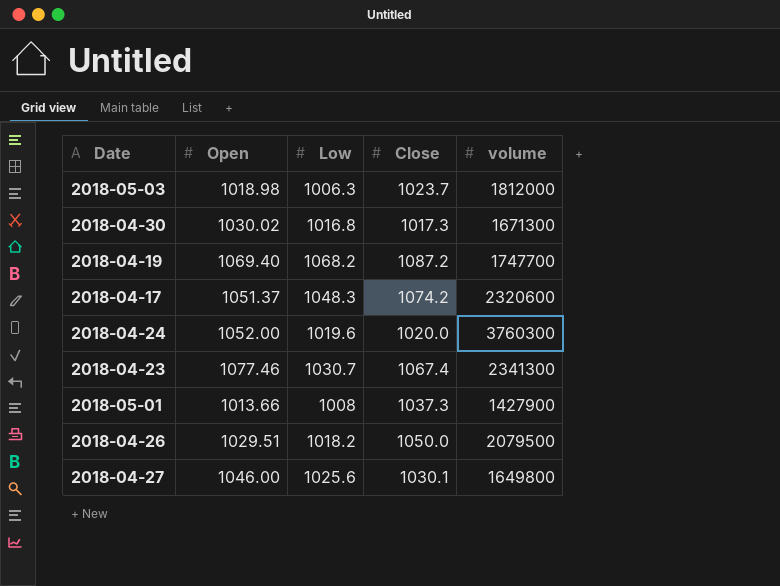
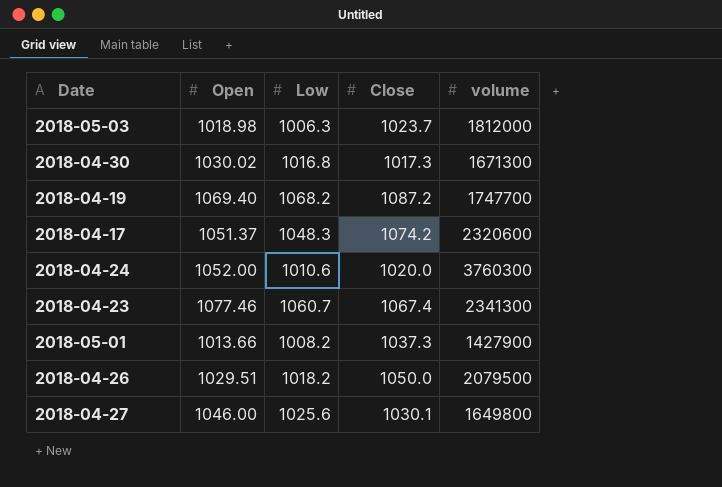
2018-04-24 | Low: 1019.6 -> 1010.6
2018-04-23 | Low: 1030.7 -> 1060.7
2018-05-01 | Low: 1008 -> 1008.2

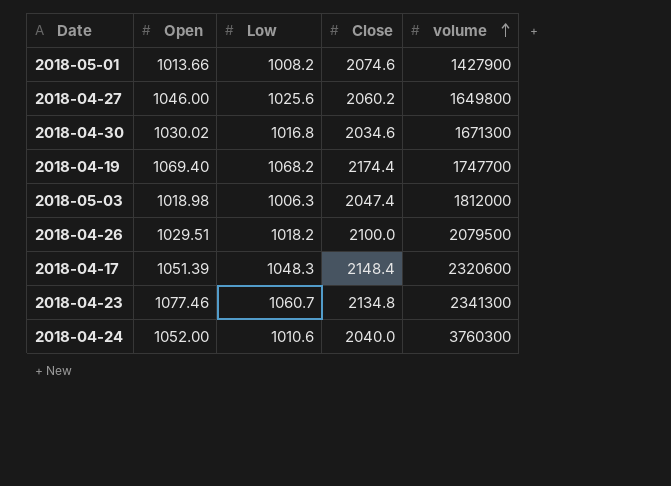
row order: none -> volume ascending
2018-05-01 | Close: 1037.3 -> 2074.6
2018-04-27 | Close: 1030.1 -> 2060.2
2018-04-30 | Close: 1017.3 -> 2034.6
2018-04-19 | Close: 1087.2 -> 2174.4
2018-05-03 | Close: 1023.7 -> 2047.4
2018-04-26 | Close: 1050.0 -> 2100.0
2018-04-17 | Open: 1051.37 -> 1051.39
2018-04-17 | Close: 1074.2 -> 2148.4
2018-04-23 | Close: 1067.4 -> 2134.8
2018-04-24 | Close: 1020.0 -> 2040.0

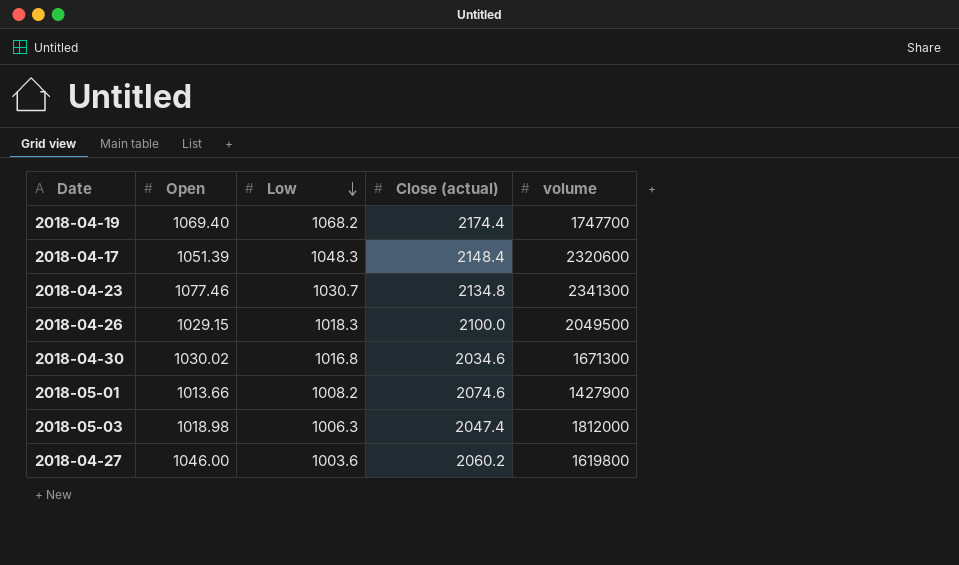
row order: volume ascending -> Low descending
column name: Close -> Close (actual)
row 2018-04-24: 1052.00 | 1010.6 | 2040.0 | 3760300 -> none
2018-04-23 | Low: 1060.7 -> 1030.7
2018-04-26 | Open: 1029.51 -> 1029.15
2018-04-26 | Low: 1018.2 -> 1018.3
2018-04-26 | volume: 2079500 -> 2049500
2018-04-27 | Low: 1025.6 -> 1003.6
2018-04-27 | volume: 1649800 -> 1619800

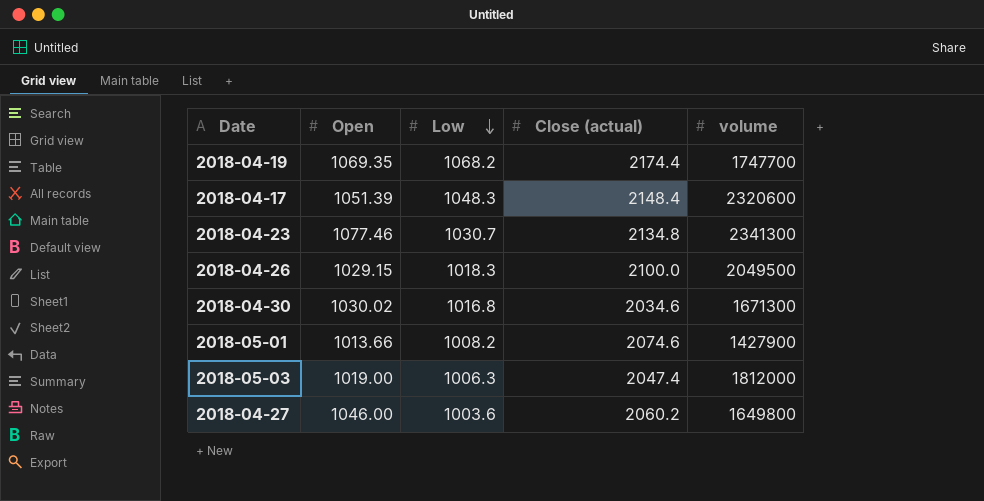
2018-04-19 | Open: 1069.40 -> 1069.35
2018-05-03 | Open: 1018.98 -> 1019.00
2018-04-27 | volume: 1619800 -> 1649800

